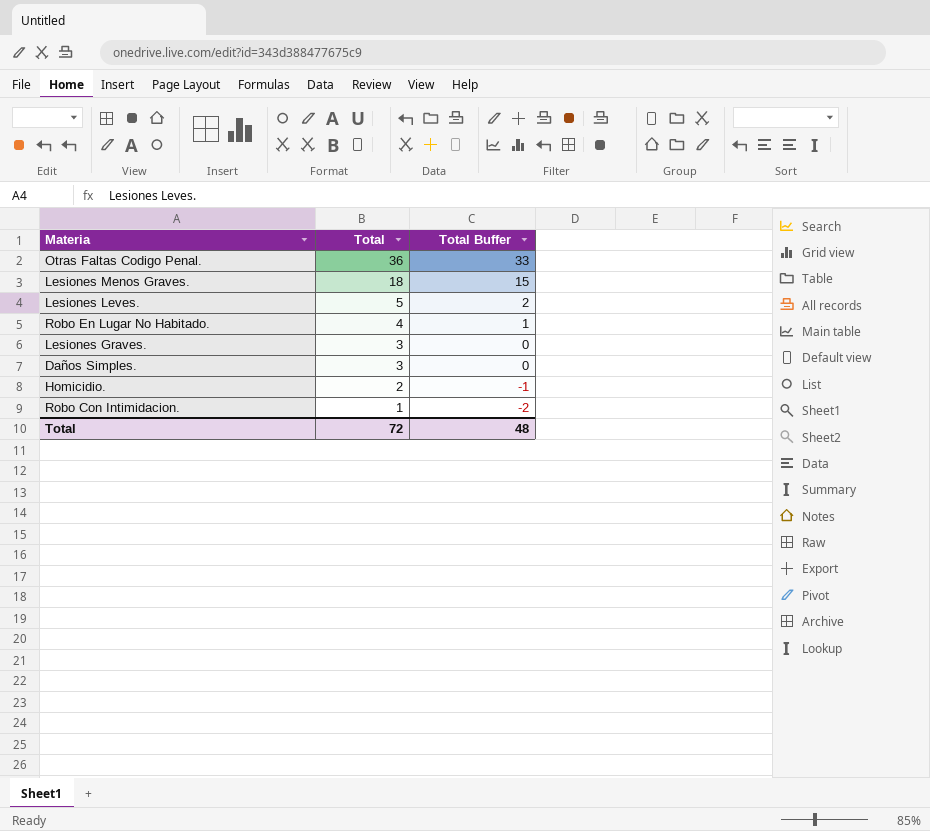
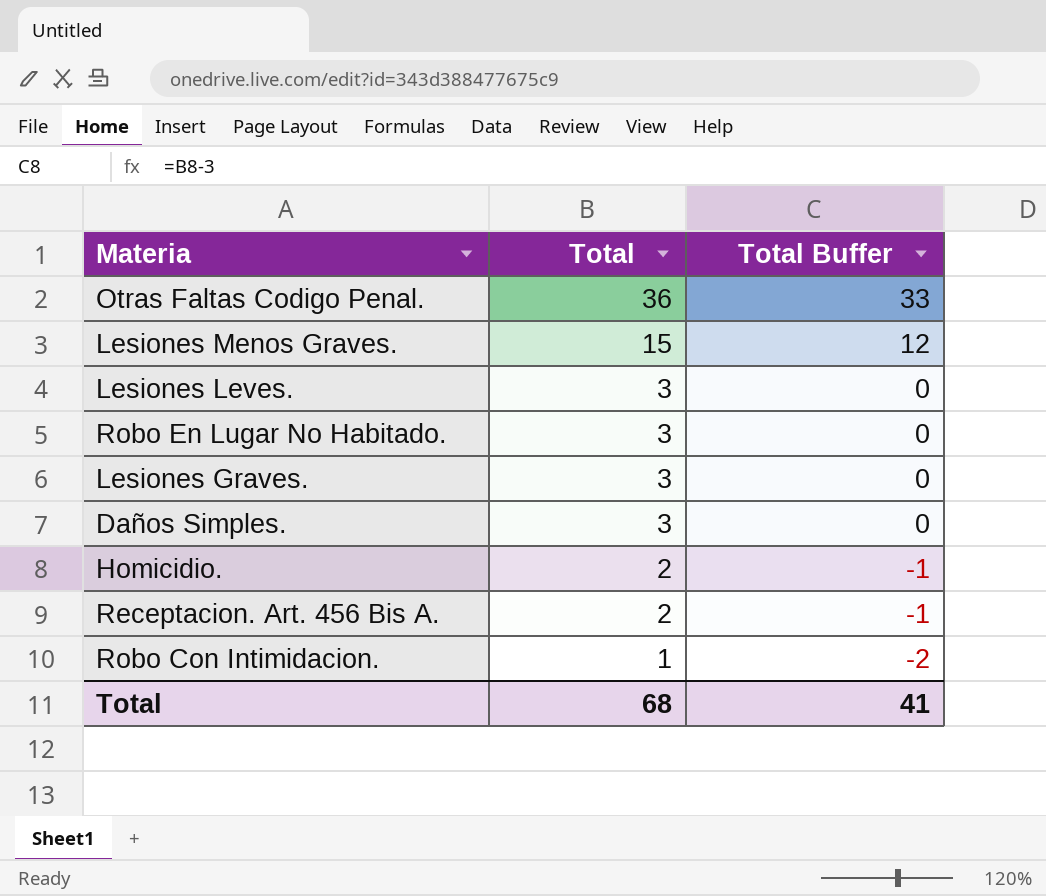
Lesiones Menos Graves. | Total: 18 -> 15
Lesiones Menos Graves. | Total Buffer: 15 -> 12
Lesiones Leves. | Total: 5 -> 3
Lesiones Leves. | Total Buffer: 2 -> 0
Robo En Lugar No Habitado. | Total: 4 -> 3
Robo En Lugar No Habitado. | Total Buffer: 1 -> 0
row Receptacion. Art. 456 Bis A.: none -> 2 | -1
Total | Total: 72 -> 68
Total | Total Buffer: 48 -> 41

